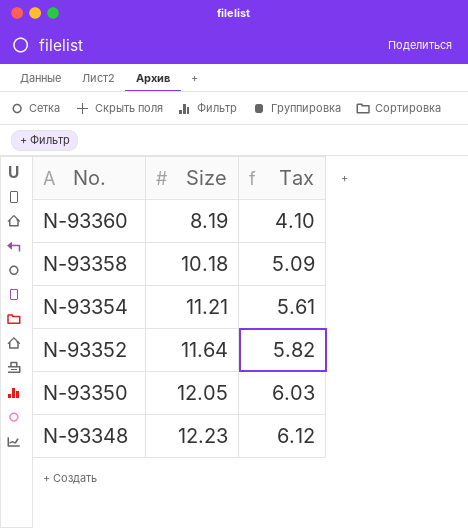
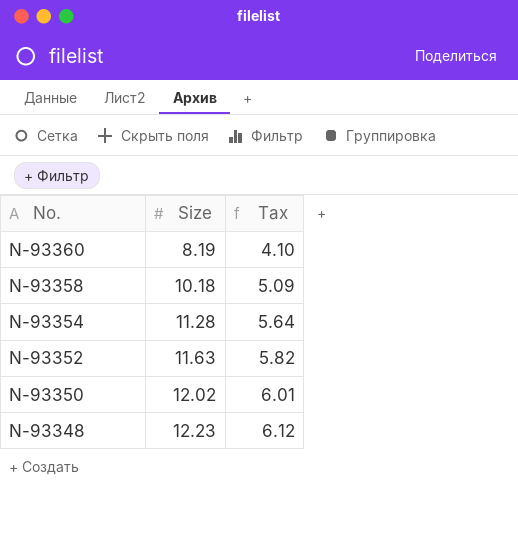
N-93354 | Size: 11.21 -> 11.28
N-93354 | Tax: 5.61 -> 5.64
N-93352 | Size: 11.64 -> 11.63
N-93350 | Size: 12.05 -> 12.02
N-93350 | Tax: 6.03 -> 6.01

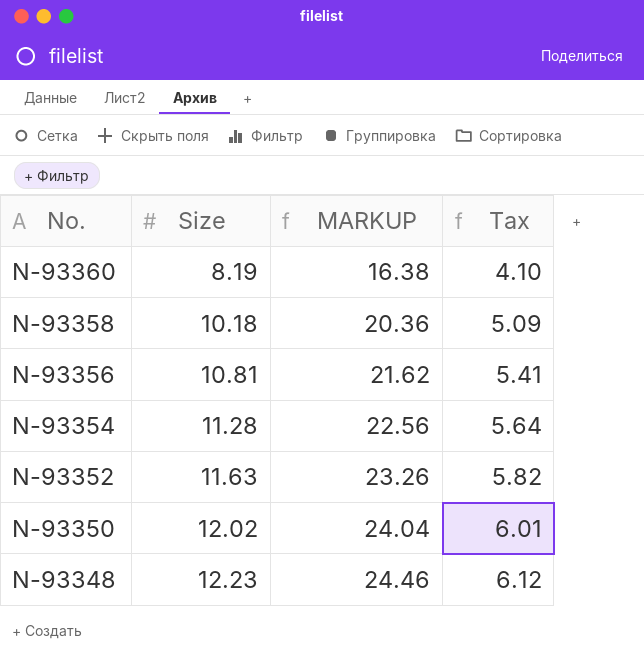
column MARKUP | formula: none -> [Size] * 2
row N-93356: none -> 10.81 | 21.62 | 5.41

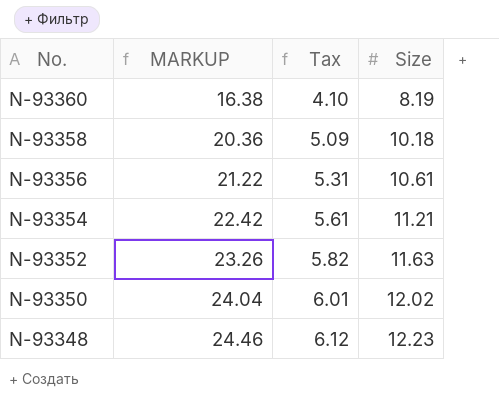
column Size | position: 2 -> 4
N-93356 | MARKUP: 21.62 -> 21.22
N-93356 | Tax: 5.41 -> 5.31
N-93356 | Size: 10.81 -> 10.61
N-93354 | MARKUP: 22.56 -> 22.42
N-93354 | Tax: 5.64 -> 5.61
N-93354 | Size: 11.28 -> 11.21

